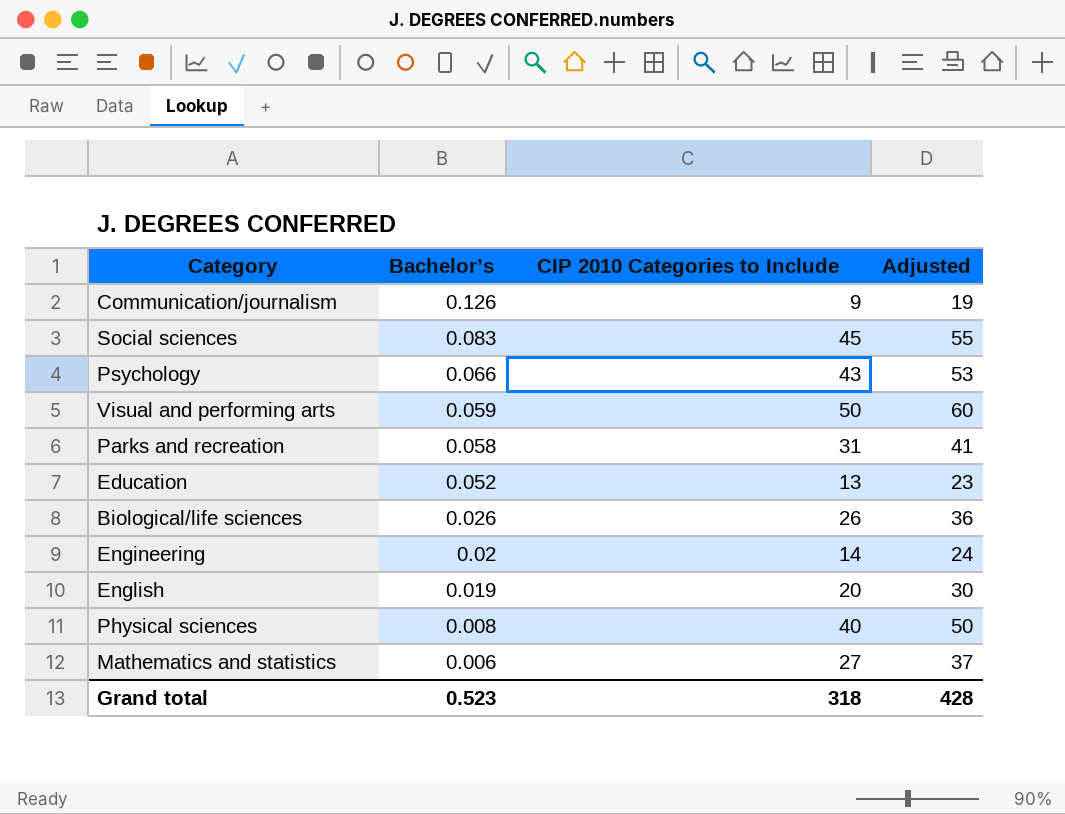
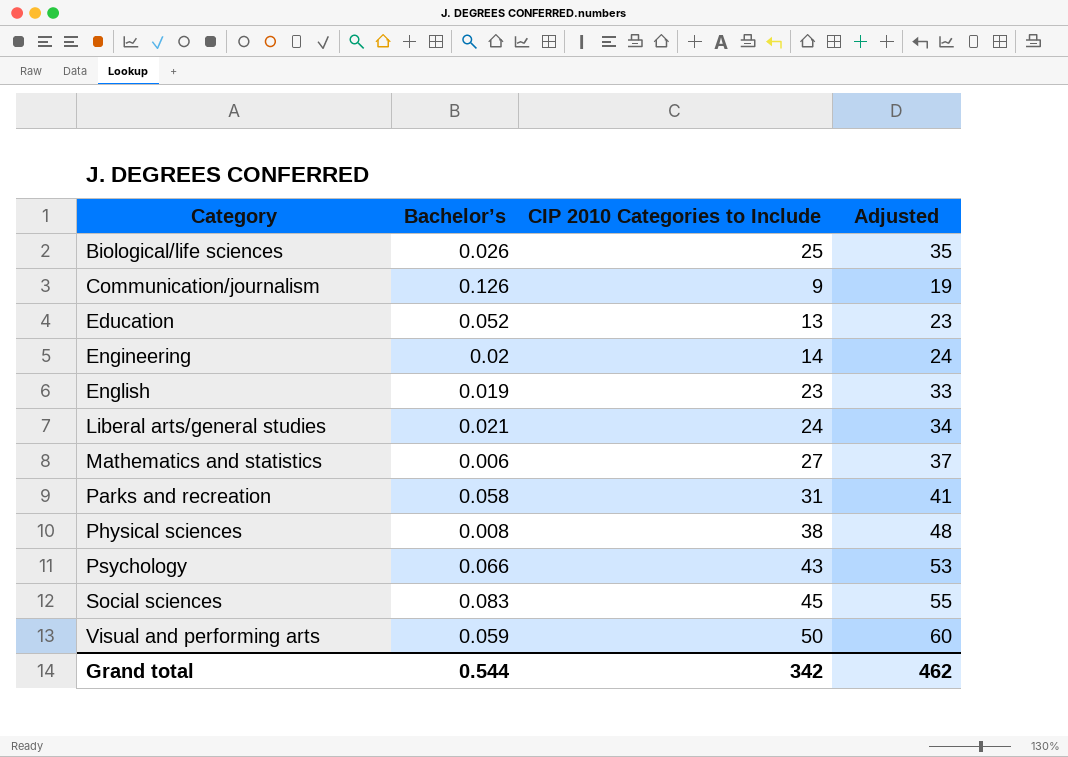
row order: Bachelor’s descending -> Category ascending
Biological/life sciences | CIP 2010 Categories to Include: 26 -> 25
Biological/life sciences | Adjusted: 36 -> 35
English | CIP 2010 Categories to Include: 20 -> 23
English | Adjusted: 30 -> 33
row Liberal arts/general studies: none -> 0.021 | 24 | 34
Physical sciences | CIP 2010 Categories to Include: 40 -> 38
Physical sciences | Adjusted: 50 -> 48
Grand total | Bachelor’s: 0.523 -> 0.544
Grand total | CIP 2010 Categories to Include: 318 -> 342
Grand total | Adjusted: 428 -> 462

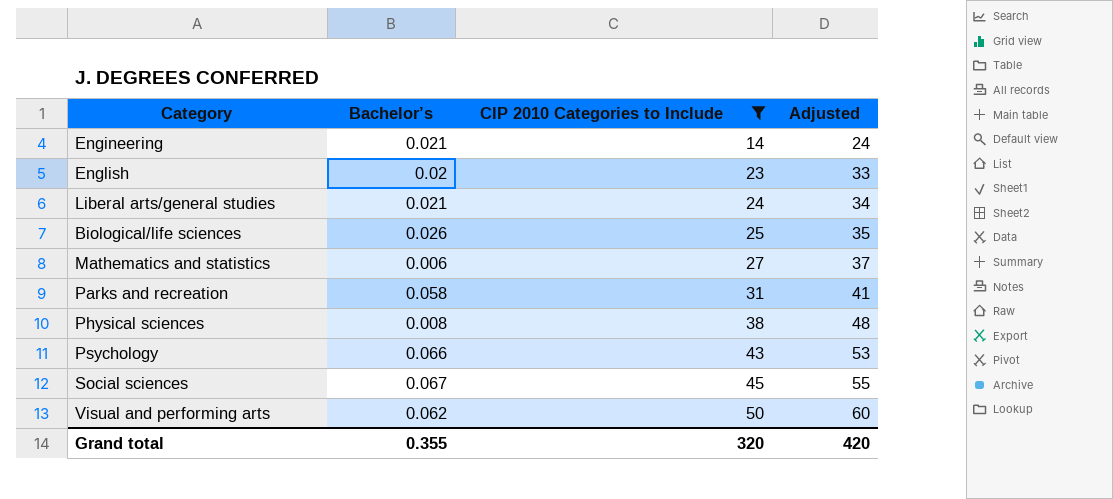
filter: none -> CIP 2010 Categories to Include >= 14
row order: Category ascending -> CIP 2010 Categories to Include ascending
Engineering | Bachelor’s: 0.02 -> 0.021
English | Bachelor’s: 0.019 -> 0.02
Social sciences | Bachelor’s: 0.083 -> 0.067
Visual and performing arts | Bachelor’s: 0.059 -> 0.062
Grand total | Bachelor’s: 0.544 -> 0.355
Grand total | CIP 2010 Categories to Include: 342 -> 320
Grand total | Adjusted: 462 -> 420

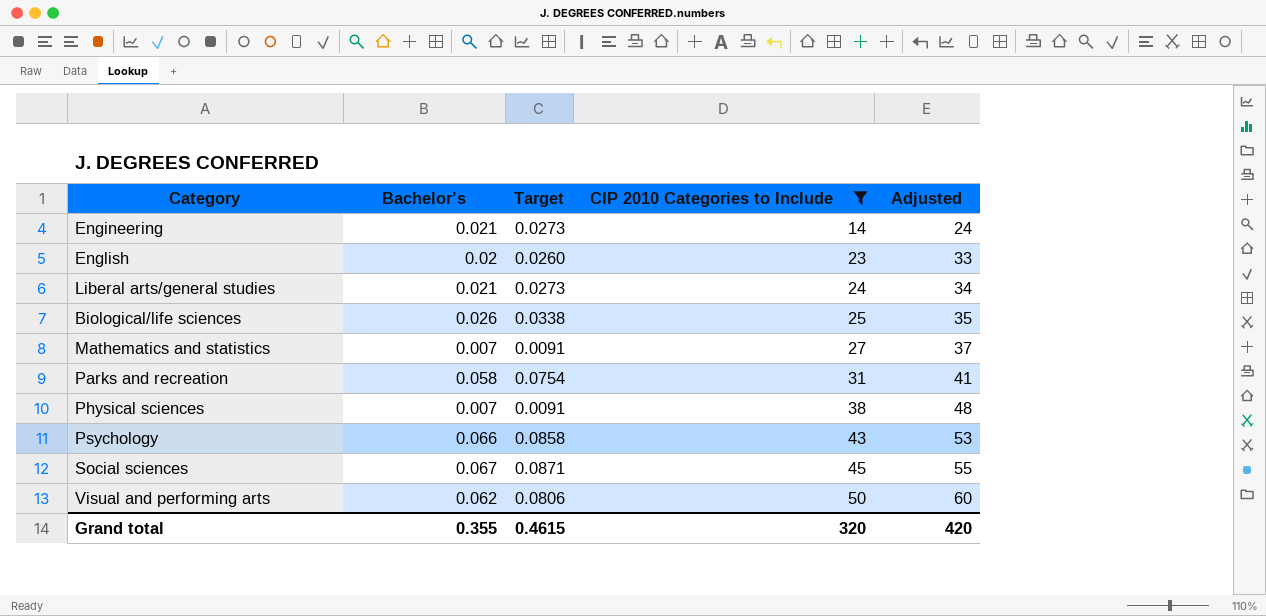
column Target | formula: none -> [Bachelor’s] * 1.3
Mathematics and statistics | Bachelor’s: 0.006 -> 0.007
Physical sciences | Bachelor’s: 0.008 -> 0.007

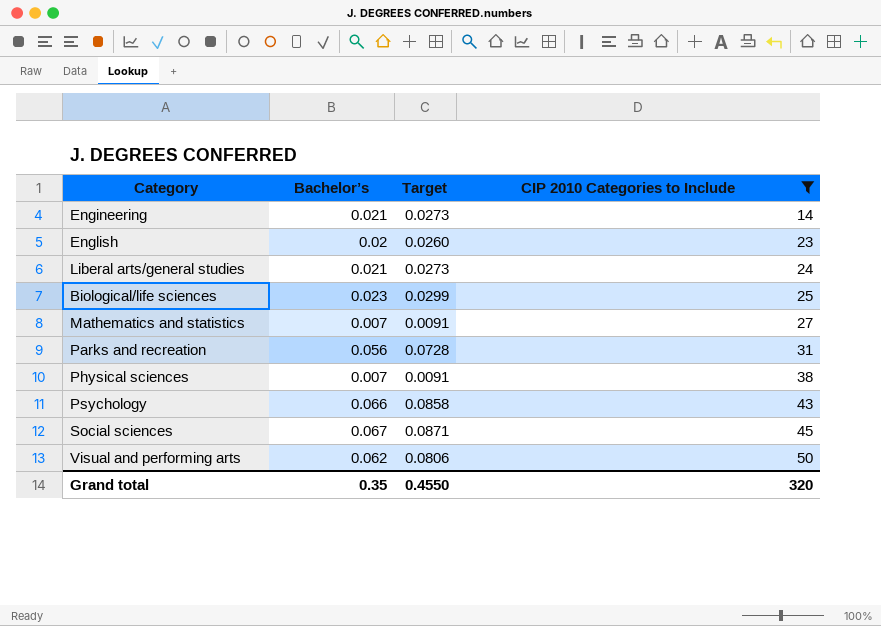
column Adjusted | formula: [CIP 2010 Categories to Include] + 10 -> none
Biological/life sciences | Bachelor’s: 0.026 -> 0.023
Biological/life sciences | Target: 0.0338 -> 0.0299
Parks and recreation | Bachelor’s: 0.058 -> 0.056
Parks and recreation | Target: 0.0754 -> 0.0728
Grand total | Bachelor’s: 0.355 -> 0.35
Grand total | Target: 0.4615 -> 0.4550

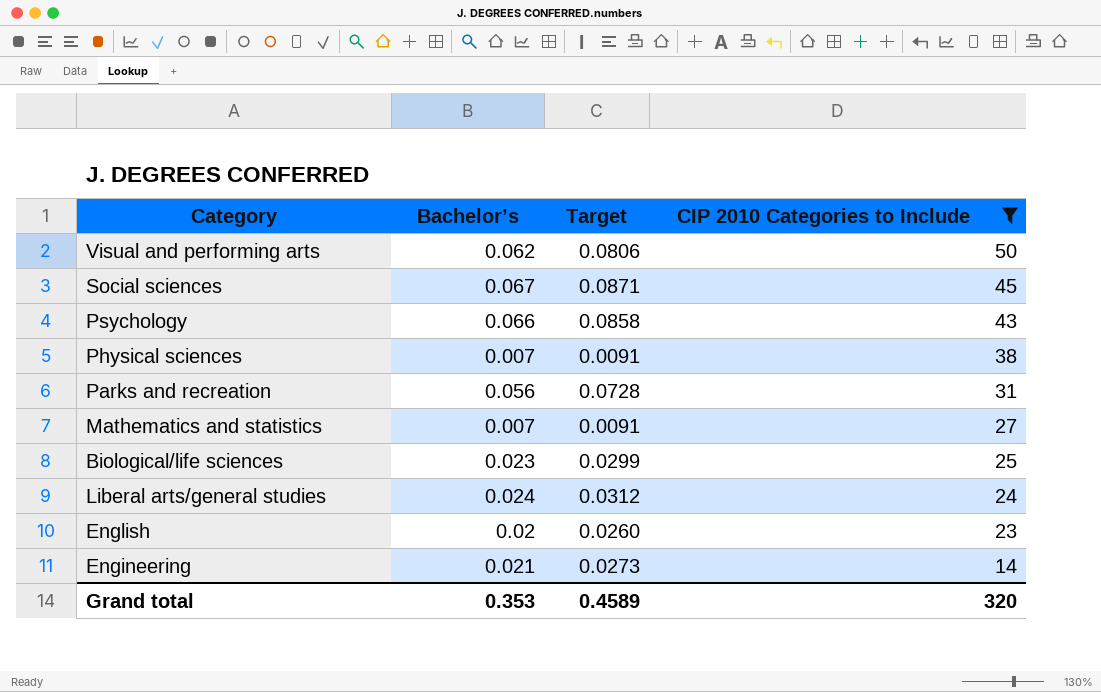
row order: CIP 2010 Categories to Include ascending -> CIP 2010 Categories to Include descending
Liberal arts/general studies | Bachelor’s: 0.021 -> 0.024
Liberal arts/general studies | Target: 0.0273 -> 0.0312
Grand total | Bachelor’s: 0.35 -> 0.353
Grand total | Target: 0.4550 -> 0.4589

